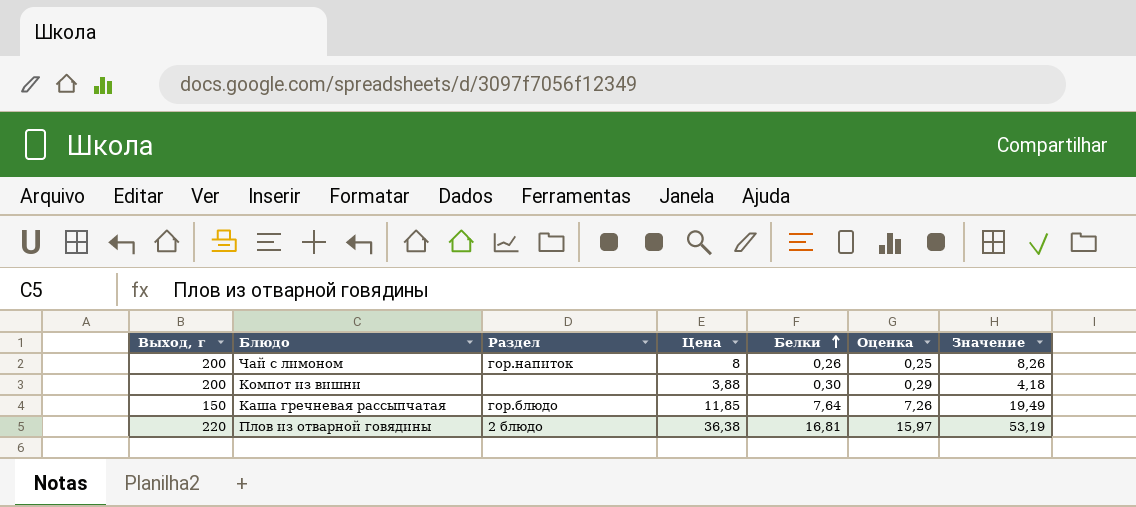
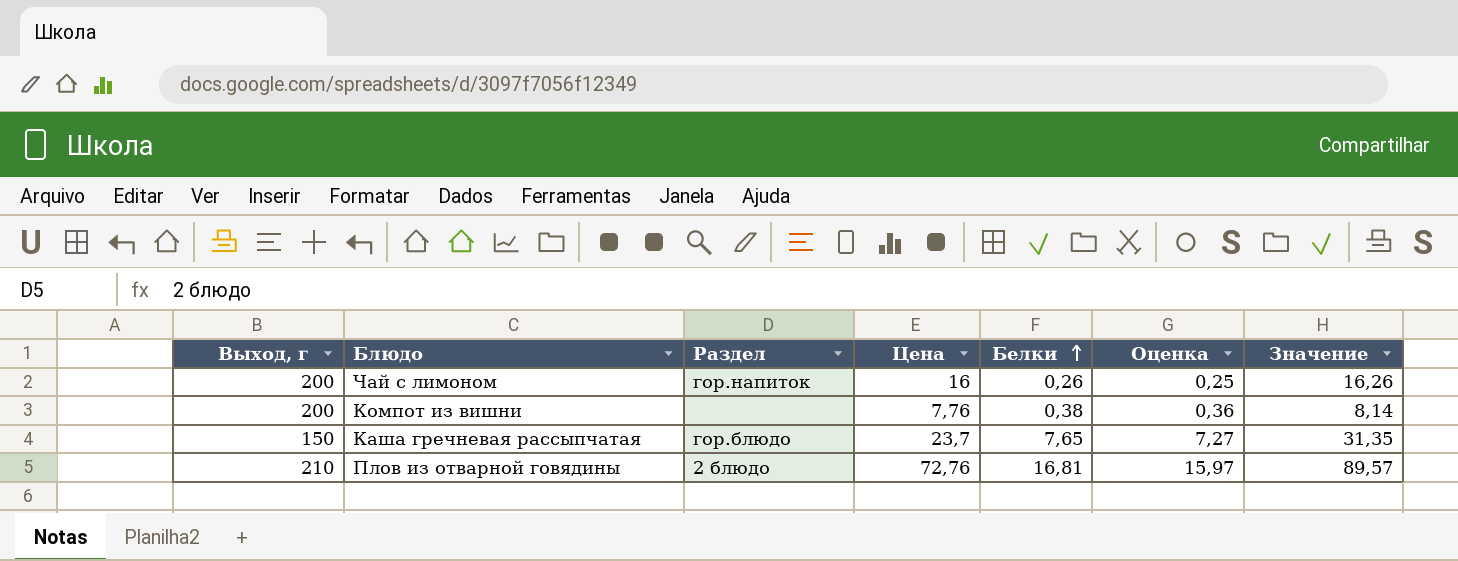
Чай с лимоном | Цена: 8 -> 16
Чай с лимоном | Значение: 8,26 -> 16,26
Компот из вишни | Цена: 3,88 -> 7,76
Компот из вишни | Белки: 0,30 -> 0,38
Компот из вишни | Оценка: 0,29 -> 0,36
Компот из вишни | Значение: 4,18 -> 8,14
Каша гречневая рассыпчатая | Цена: 11,85 -> 23,7
Каша гречневая рассыпчатая | Белки: 7,64 -> 7,65
Каша гречневая рассыпчатая | Оценка: 7,26 -> 7,27
Каша гречневая рассыпчатая | Значение: 19,49 -> 31,35
Плов из отварной говядины | Выход, г: 220 -> 210
Плов из отварной говядины | Цена: 36,38 -> 72,76
Плов из отварной говядины | Значение: 53,19 -> 89,57

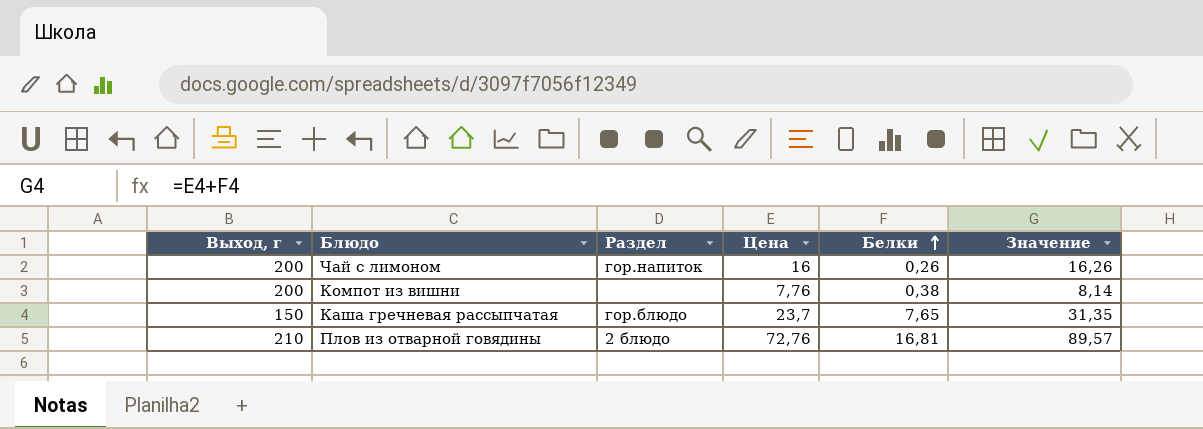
column Оценка | formula: [Белки] * 0,95 -> none

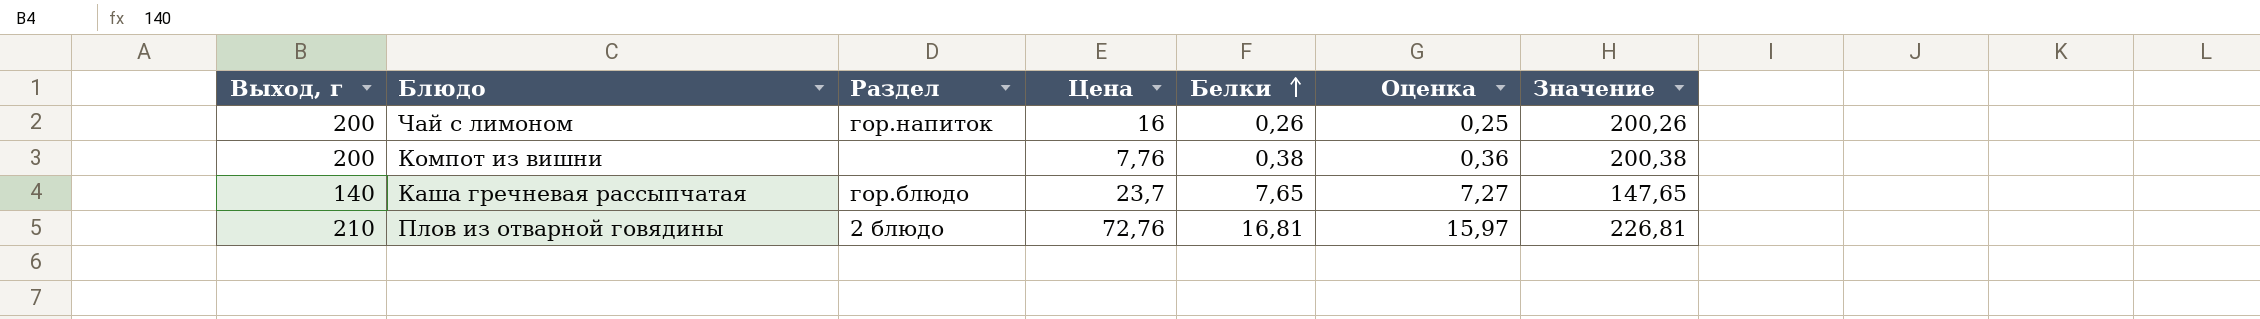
column Оценка | formula: none -> [Белки] * 0,95
column Значение | formula: [Цена] + [Белки] -> [Выход, г] + [Белки]
Каша гречневая рассыпчатая | Выход, г: 150 -> 140

